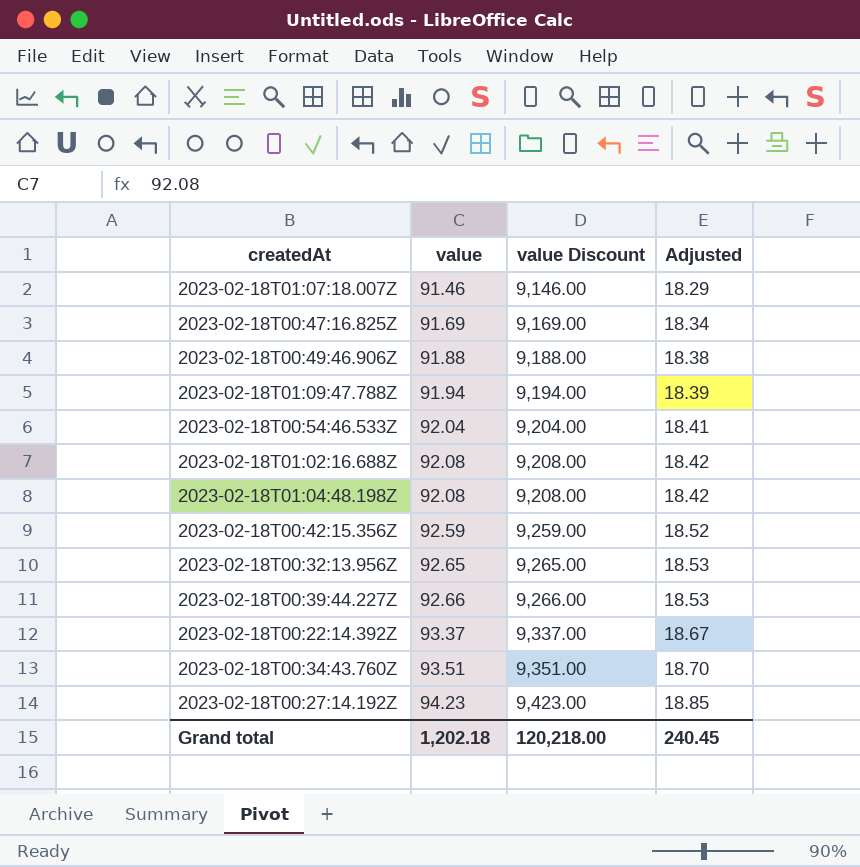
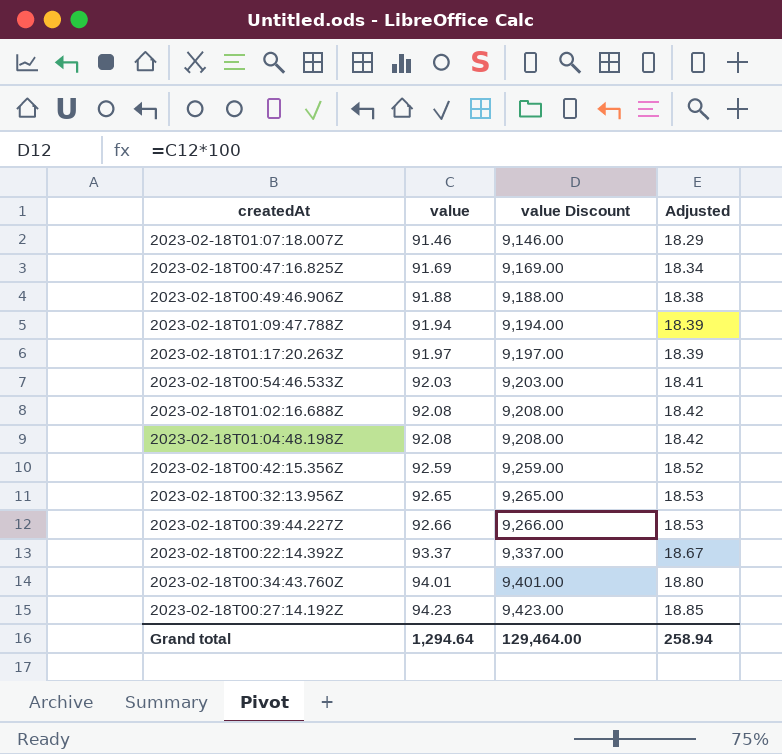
row 2023-02-18T01:17:20.263Z: none -> 91.97 | 9,197.00 | 18.39
2023-02-18T00:54:46.533Z | value: 92.04 -> 92.03
2023-02-18T00:54:46.533Z | value Discount: 9,204.00 -> 9,203.00
2023-02-18T00:34:43.760Z | value: 93.51 -> 94.01
2023-02-18T00:34:43.760Z | value Discount: 9,351.00 -> 9,401.00
2023-02-18T00:34:43.760Z | Adjusted: 18.70 -> 18.80
Grand total | value: 1,202.18 -> 1,294.64
Grand total | value Discount: 120,218.00 -> 129,464.00
Grand total | Adjusted: 240.45 -> 258.94

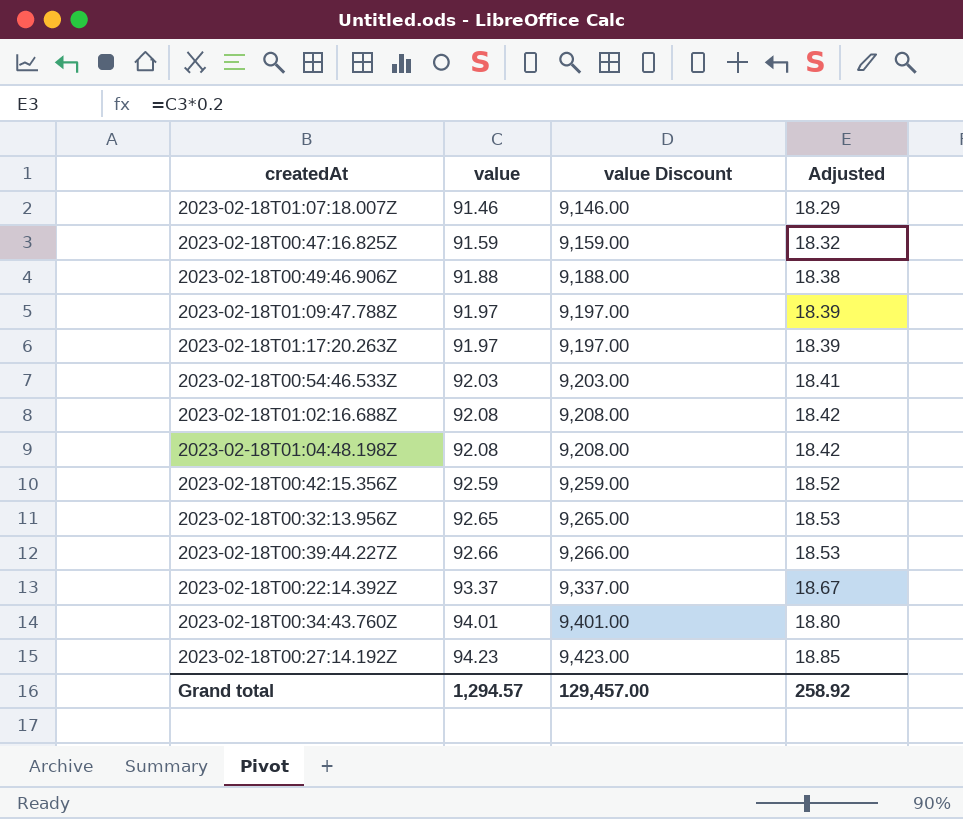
2023-02-18T00:47:16.825Z | value: 91.69 -> 91.59
2023-02-18T00:47:16.825Z | value Discount: 9,169.00 -> 9,159.00
2023-02-18T00:47:16.825Z | Adjusted: 18.34 -> 18.32
2023-02-18T01:09:47.788Z | value: 91.94 -> 91.97
2023-02-18T01:09:47.788Z | value Discount: 9,194.00 -> 9,197.00
Grand total | value: 1,294.64 -> 1,294.57
Grand total | value Discount: 129,464.00 -> 129,457.00
Grand total | Adjusted: 258.94 -> 258.92

